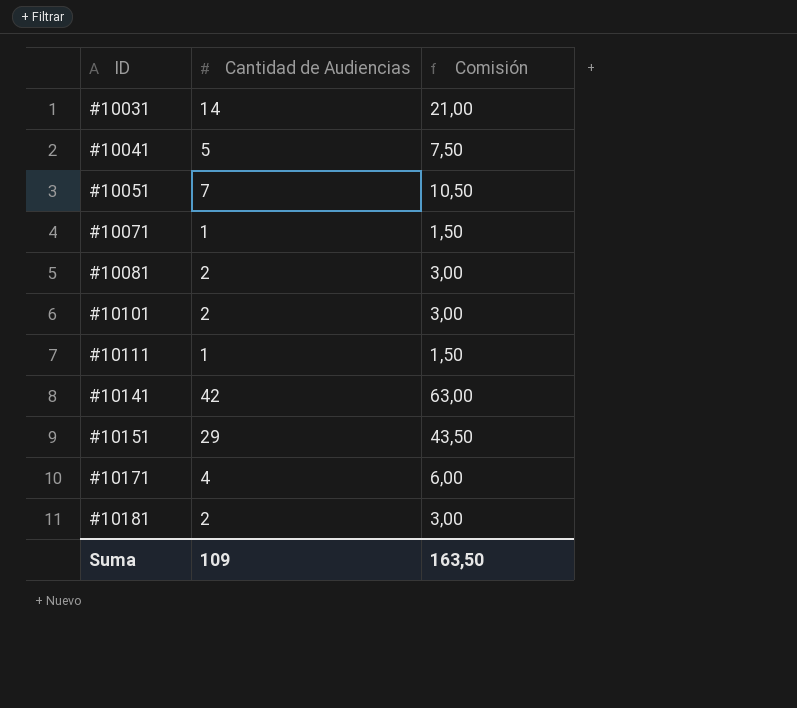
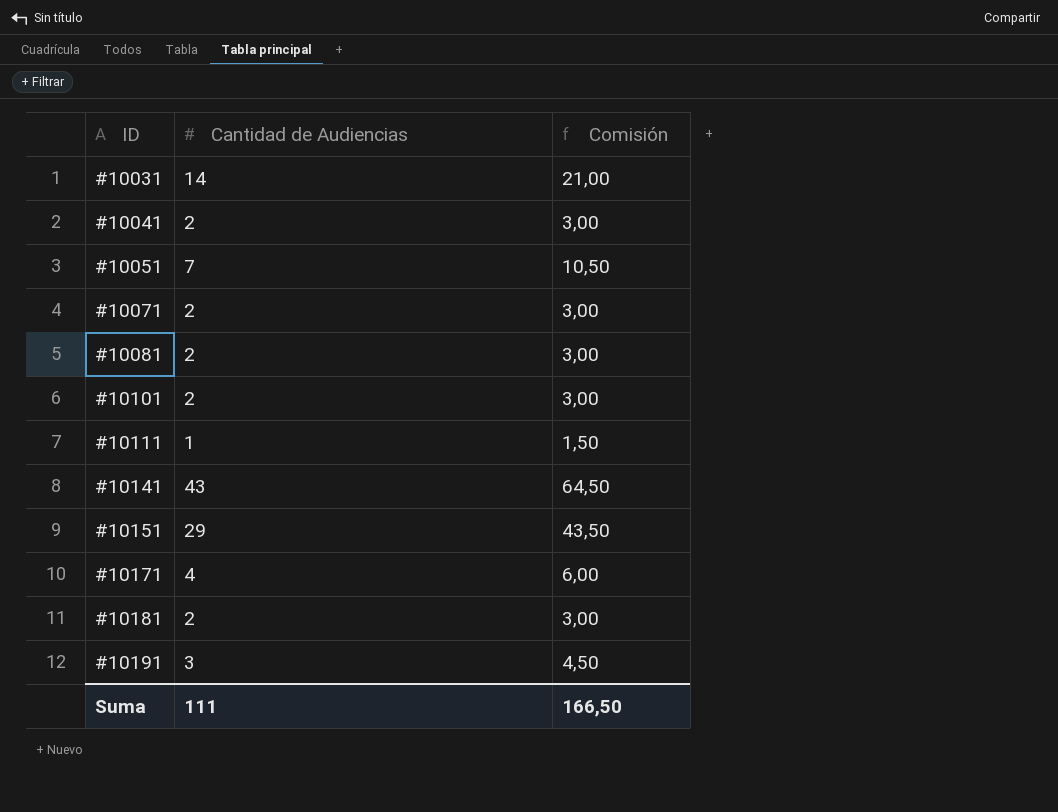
#10041 | Cantidad de Audiencias: 5 -> 2
#10041 | Comisión: 7,50 -> 3,00
#10071 | Cantidad de Audiencias: 1 -> 2
#10071 | Comisión: 1,50 -> 3,00
#10141 | Cantidad de Audiencias: 42 -> 43
#10141 | Comisión: 63,00 -> 64,50
row #10191: none -> 3 | 4,50
Suma | Cantidad de Audiencias: 109 -> 111
Suma | Comisión: 163,50 -> 166,50

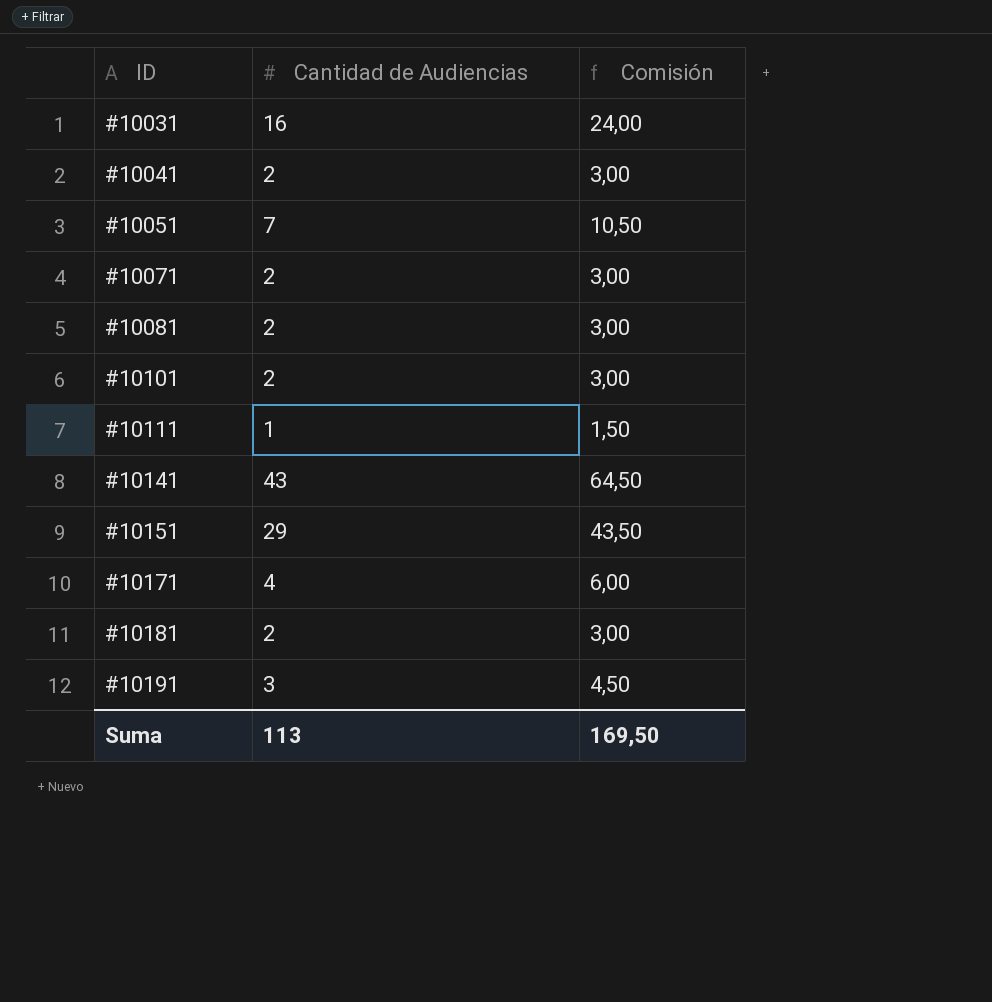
#10031 | Cantidad de Audiencias: 14 -> 16
#10031 | Comisión: 21,00 -> 24,00
Suma | Cantidad de Audiencias: 111 -> 113
Suma | Comisión: 166,50 -> 169,50

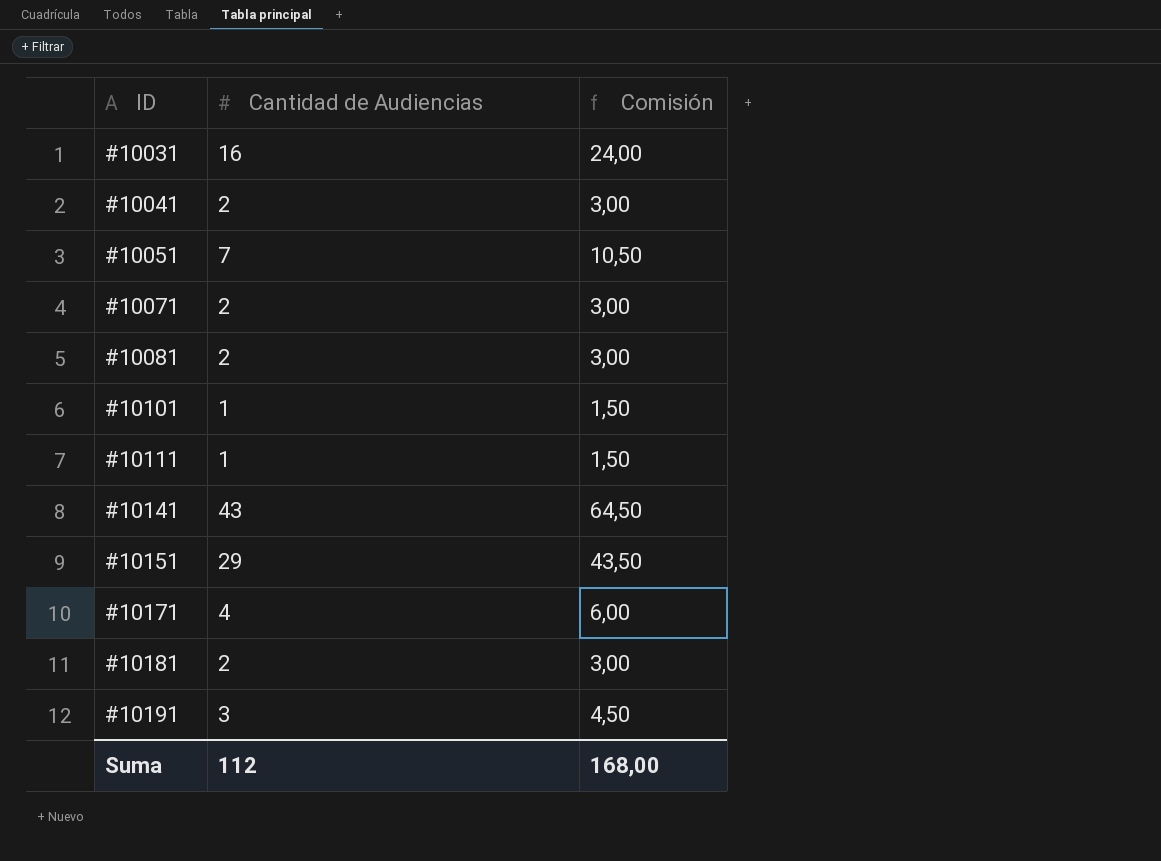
#10101 | Cantidad de Audiencias: 2 -> 1
#10101 | Comisión: 3,00 -> 1,50
Suma | Cantidad de Audiencias: 113 -> 112
Suma | Comisión: 169,50 -> 168,00

